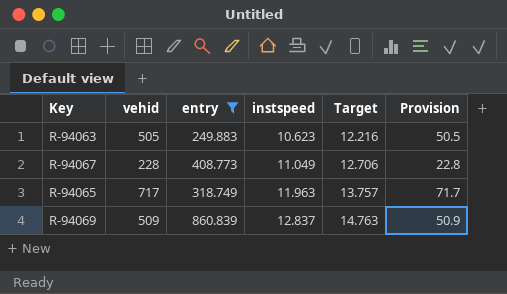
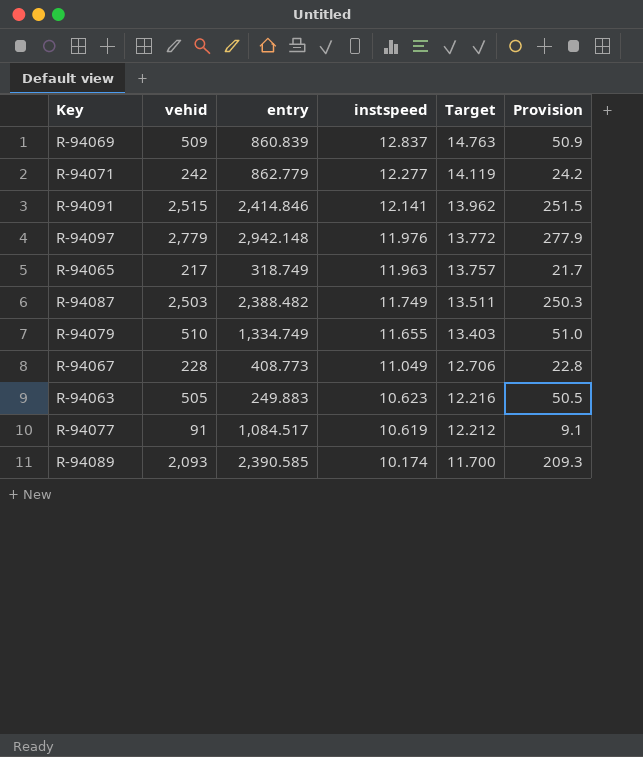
filter: entry <= 860.839 -> none
row order: instspeed ascending -> instspeed descending
R-94065 | vehid: 717 -> 217
R-94065 | Provision: 71.7 -> 21.7

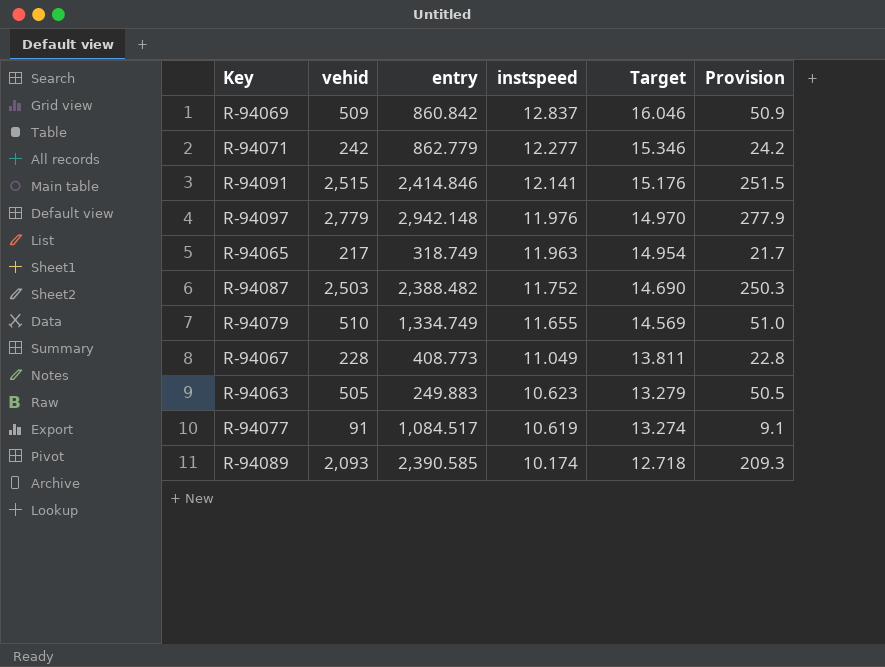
column Target | formula: [instspeed] * 1.15 -> [instspeed] * 1.25
R-94069 | entry: 860.839 -> 860.842
R-94087 | instspeed: 11.749 -> 11.752

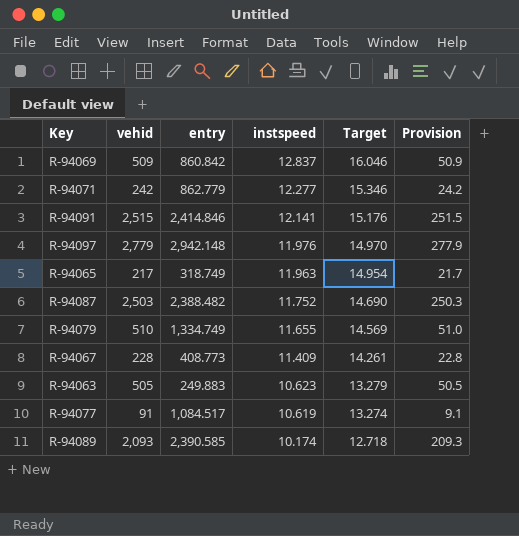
R-94067 | instspeed: 11.049 -> 11.409
R-94067 | Target: 13.811 -> 14.261

